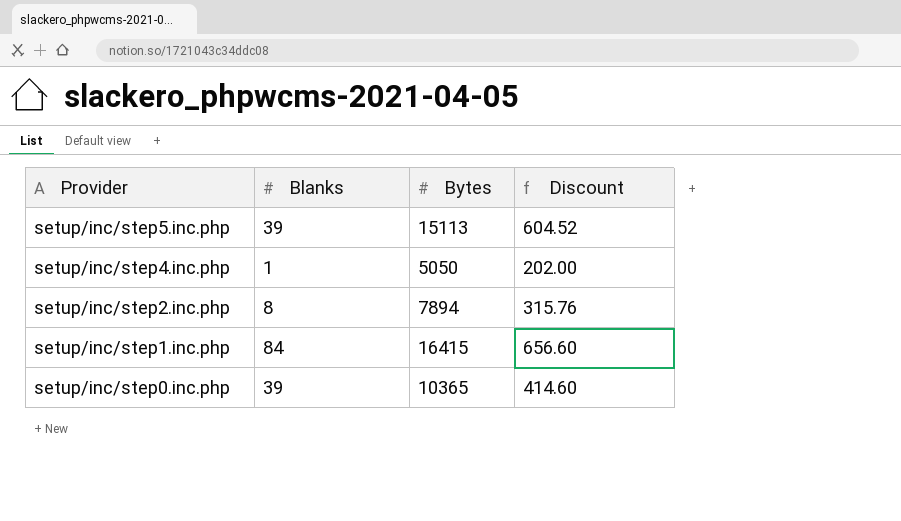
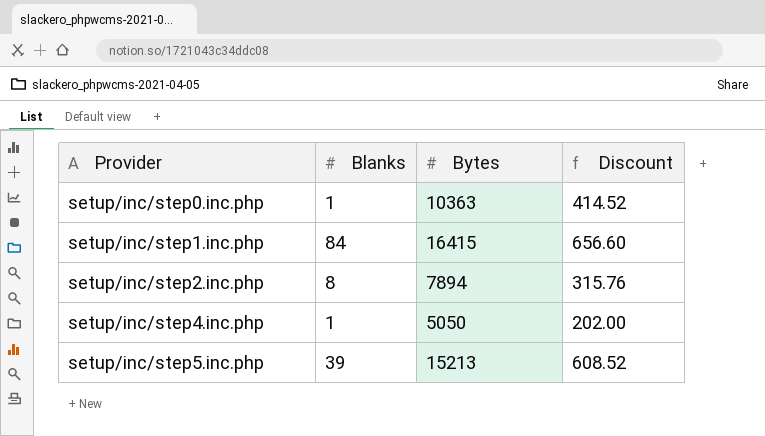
row order: Provider descending -> Provider ascending
setup/inc/step0.inc.php | Blanks: 39 -> 1
setup/inc/step0.inc.php | Bytes: 10365 -> 10363
setup/inc/step0.inc.php | Discount: 414.60 -> 414.52
setup/inc/step5.inc.php | Bytes: 15113 -> 15213
setup/inc/step5.inc.php | Discount: 604.52 -> 608.52

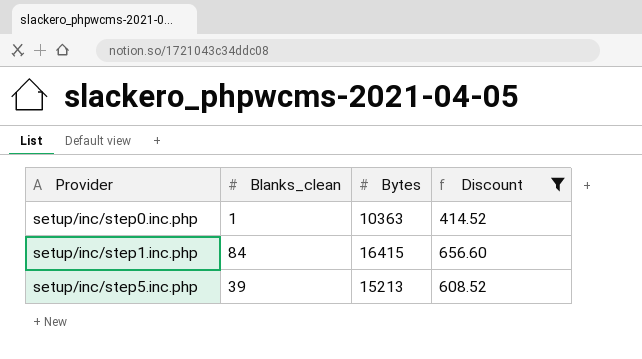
filter: none -> Discount >= 414.52
column name: Blanks -> Blanks_clean

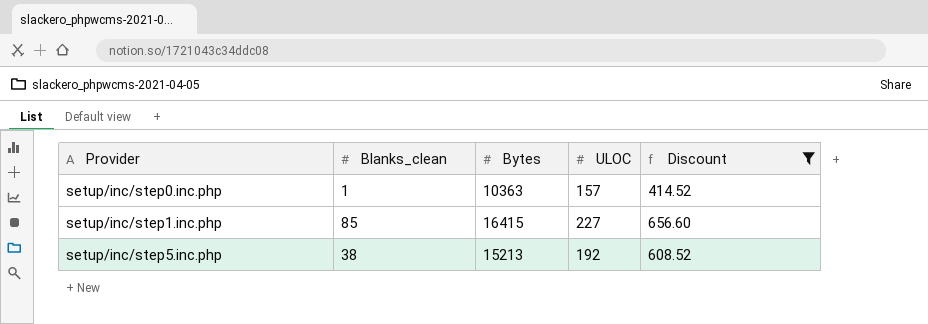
column ULOC | position: none -> 4
setup/inc/step1.inc.php | Blanks_clean: 84 -> 85
setup/inc/step5.inc.php | Blanks_clean: 39 -> 38

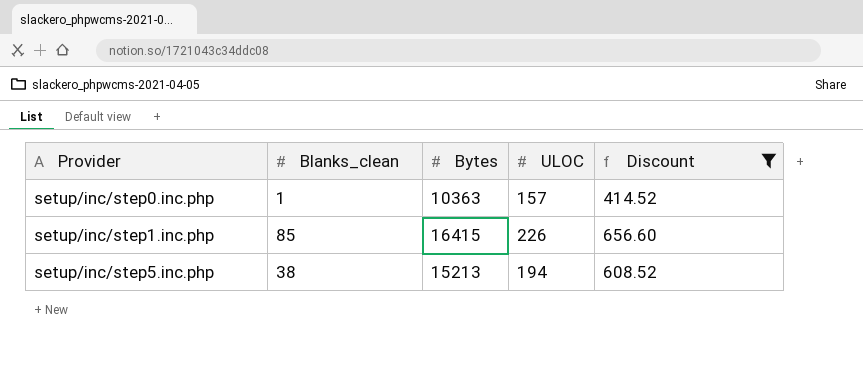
setup/inc/step1.inc.php | ULOC: 227 -> 226
setup/inc/step5.inc.php | ULOC: 192 -> 194

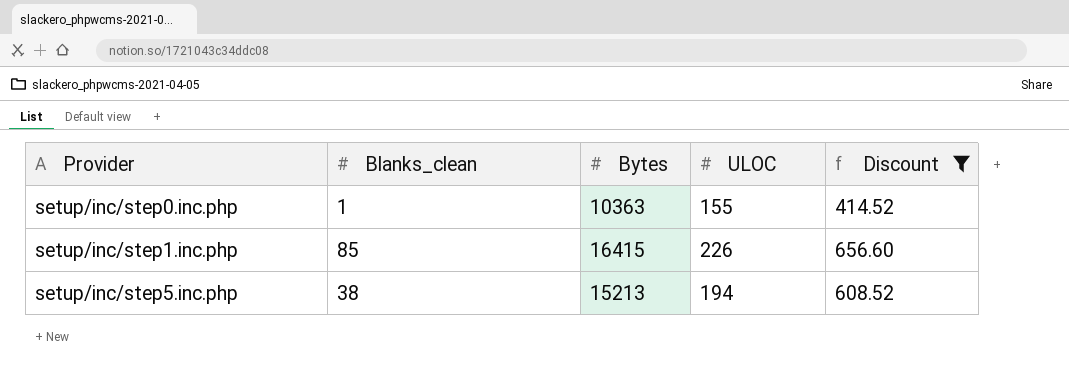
setup/inc/step0.inc.php | ULOC: 157 -> 155

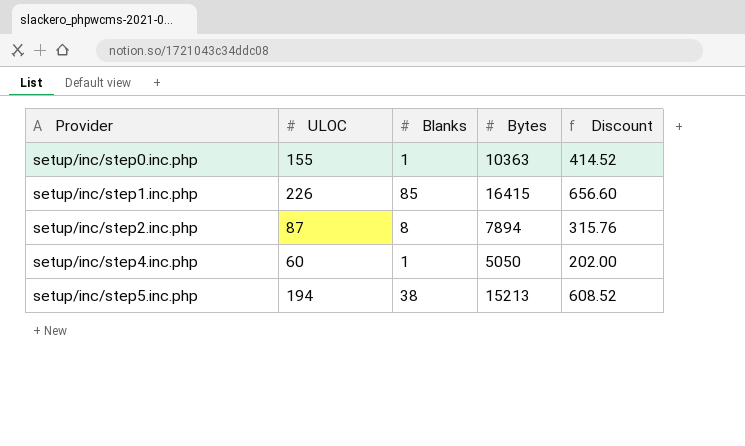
filter: Discount >= 414.52 -> none
column ULOC | position: 4 -> 2
column name: Blanks_clean -> Blanks

